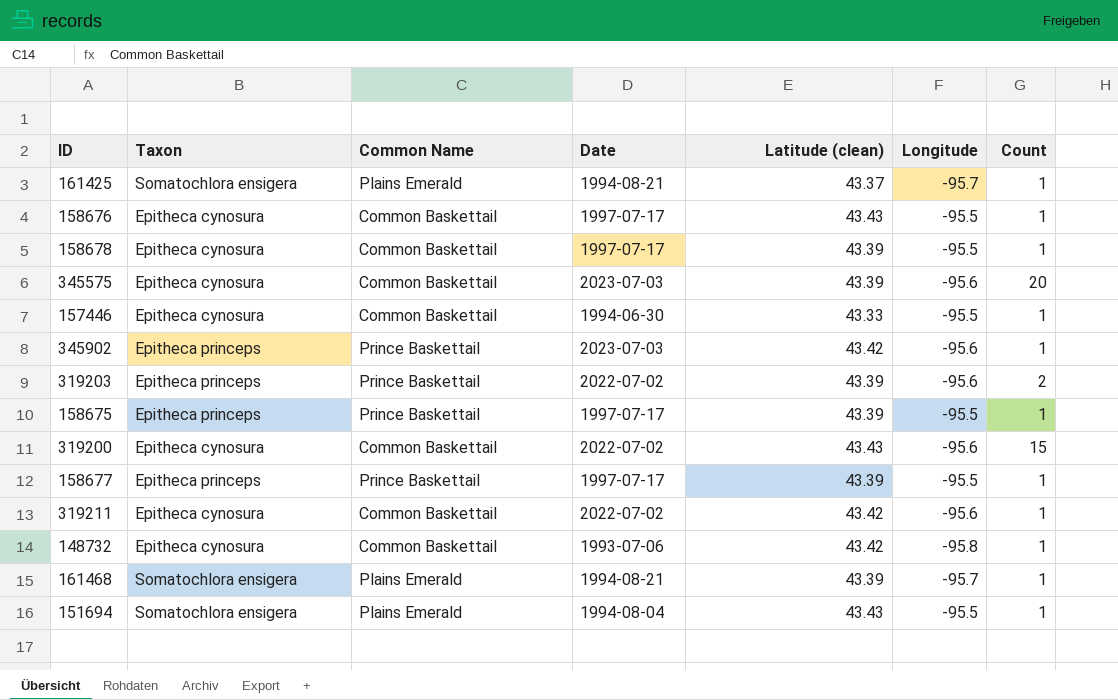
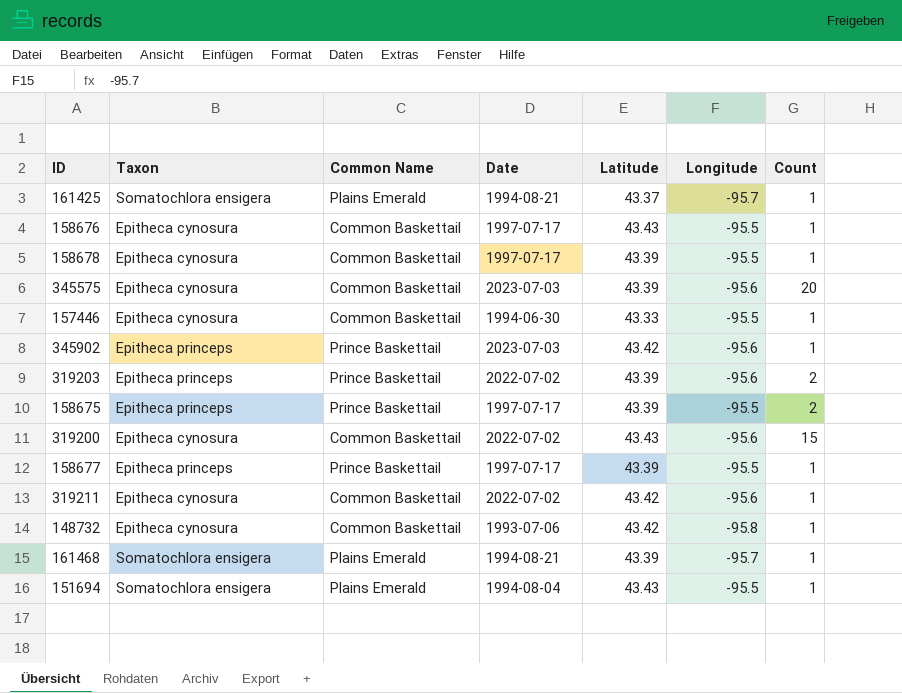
column name: Latitude (clean) -> Latitude
158675 | Count: 1 -> 2

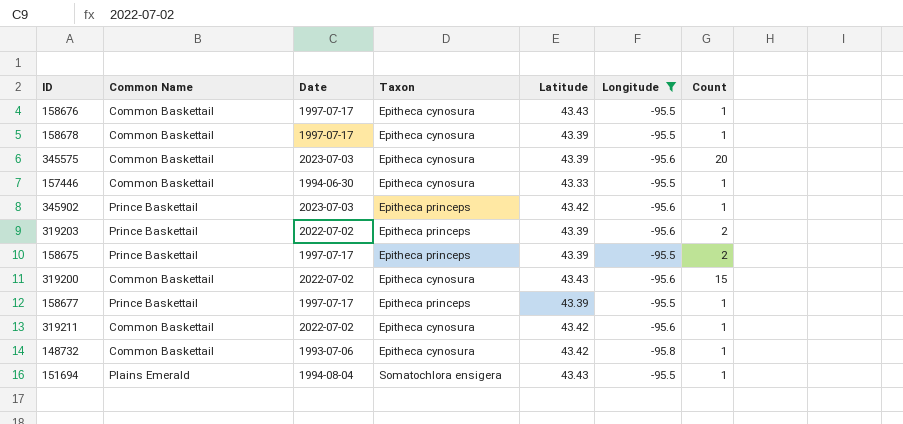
filter: none -> Longitude != -95.7
column Taxon | position: 2 -> 4

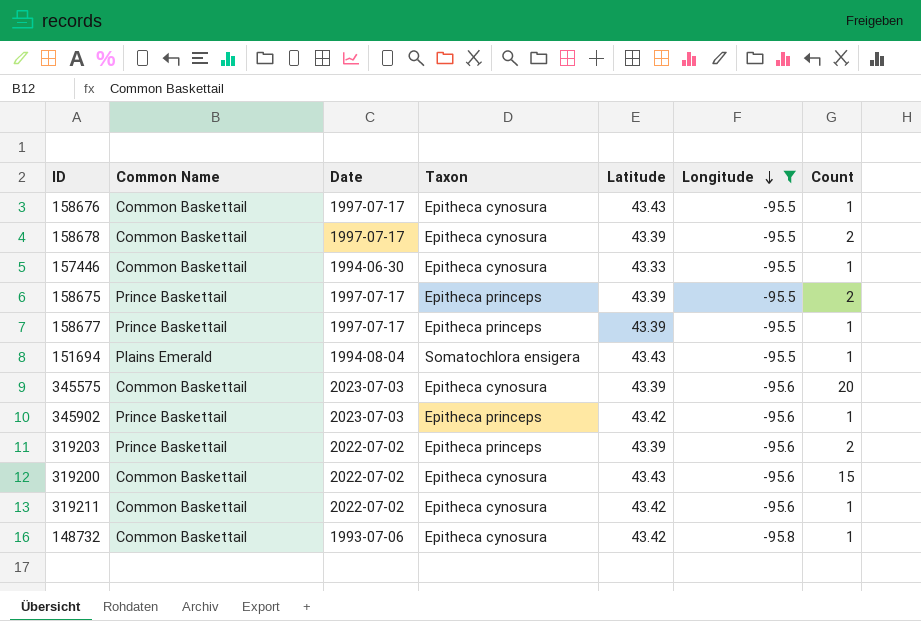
row order: none -> Longitude descending
158678 | Count: 1 -> 2

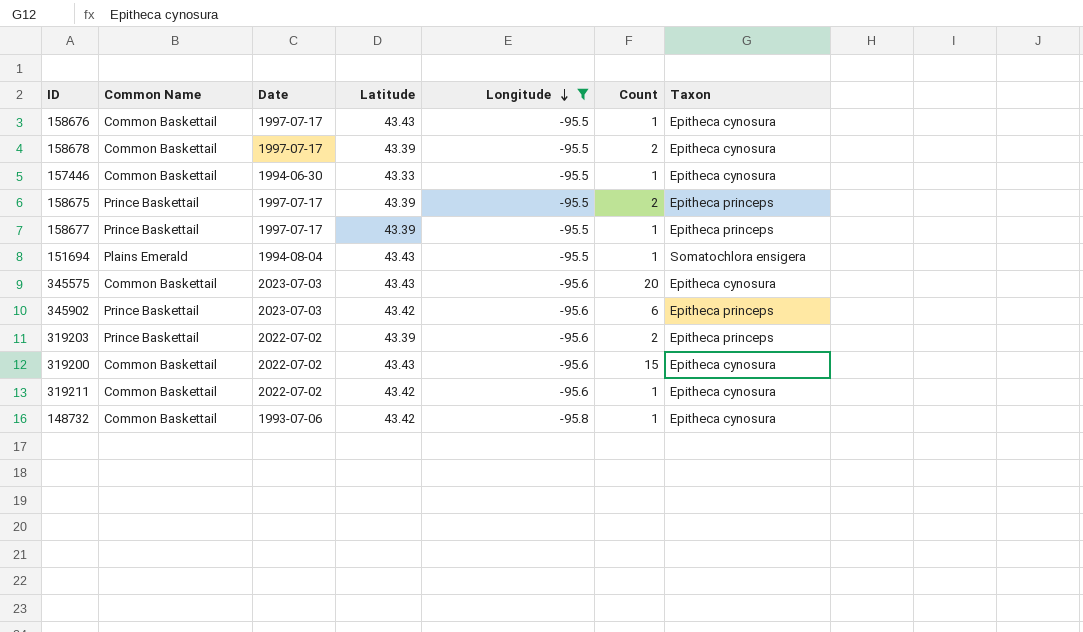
column Taxon | position: 4 -> 7
345575 | Latitude: 43.39 -> 43.43
345902 | Count: 1 -> 6

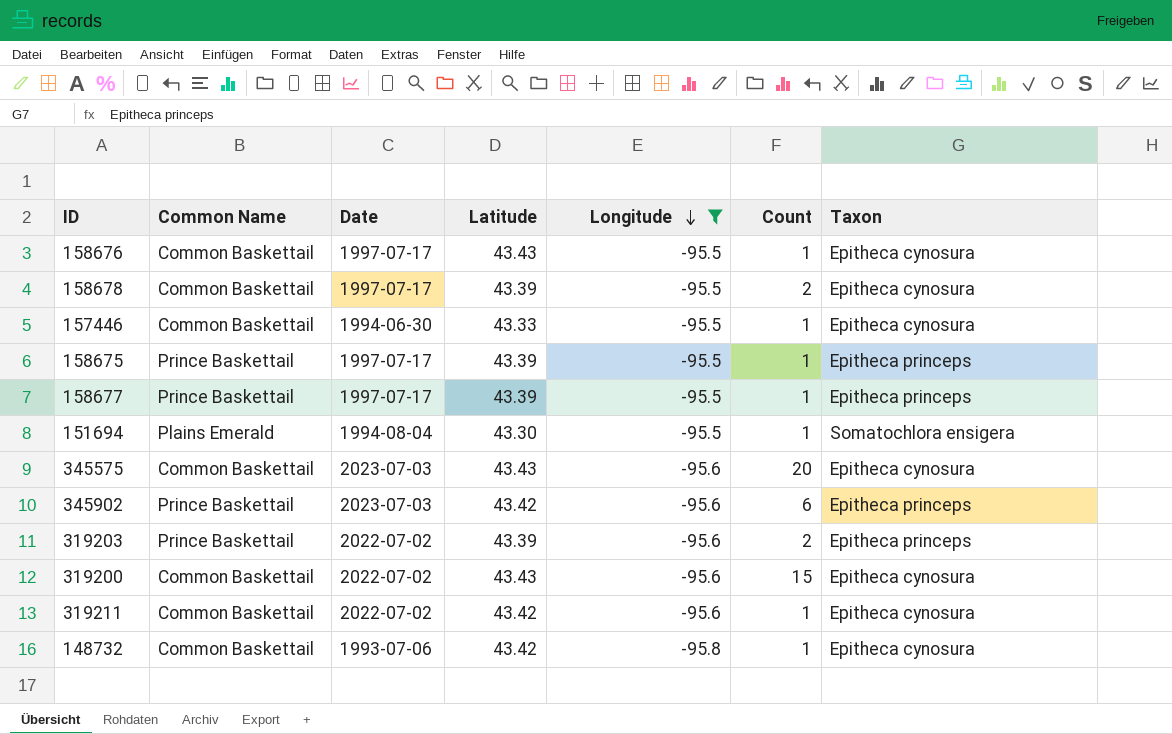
158675 | Count: 2 -> 1
151694 | Latitude: 43.43 -> 43.30

